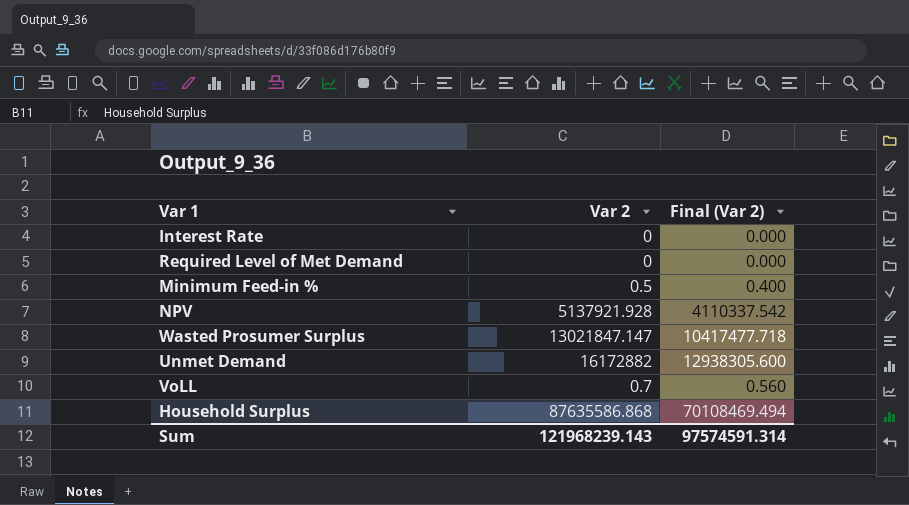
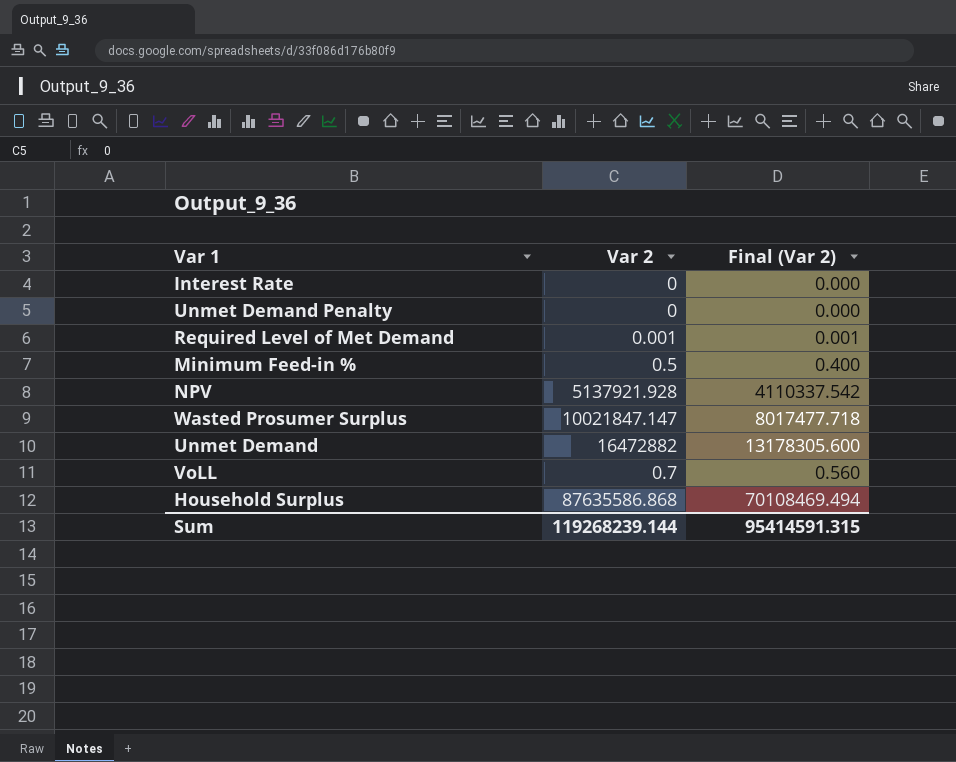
row Unmet Demand Penalty: none -> 0 | 0.000
Required Level of Met Demand | Var 2: 0 -> 0.001
Required Level of Met Demand | Final (Var 2): 0.000 -> 0.001
Wasted Prosumer Surplus | Var 2: 13021847.147 -> 10021847.147
Wasted Prosumer Surplus | Final (Var 2): 10417477.718 -> 8017477.718
Unmet Demand | Var 2: 16172882 -> 16472882
Unmet Demand | Final (Var 2): 12938305.600 -> 13178305.600
Sum | Var 2: 121968239.143 -> 119268239.144
Sum | Final (Var 2): 97574591.314 -> 95414591.315

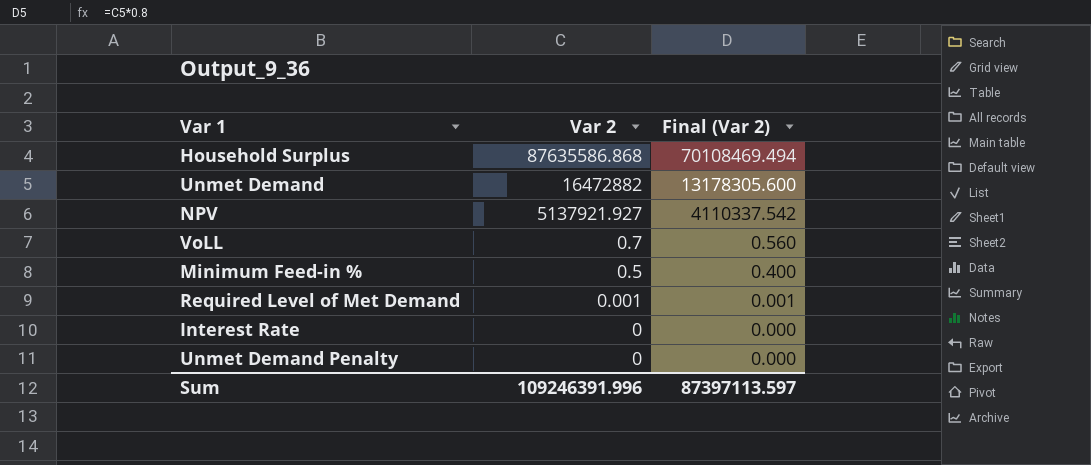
row order: none -> Var 2 descending
row Wasted Prosumer Surplus: 10021847.147 | 8017477.718 -> none
NPV | Var 2: 5137921.928 -> 5137921.927
Sum | Var 2: 119268239.144 -> 109246391.996
Sum | Final (Var 2): 95414591.315 -> 87397113.597

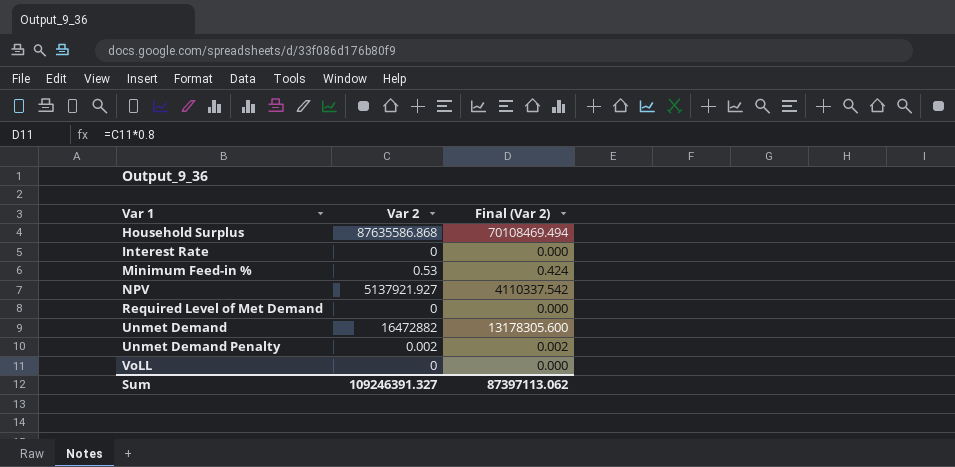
row order: Var 2 descending -> Var 1 ascending
Minimum Feed-in % | Var 2: 0.5 -> 0.53
Minimum Feed-in % | Final (Var 2): 0.400 -> 0.424
Required Level of Met Demand | Var 2: 0.001 -> 0
Required Level of Met Demand | Final (Var 2): 0.001 -> 0.000
Unmet Demand Penalty | Var 2: 0 -> 0.002
Unmet Demand Penalty | Final (Var 2): 0.000 -> 0.002
VoLL | Var 2: 0.7 -> 0
VoLL | Final (Var 2): 0.560 -> 0.000
Sum | Var 2: 109246391.996 -> 109246391.327
Sum | Final (Var 2): 87397113.597 -> 87397113.062

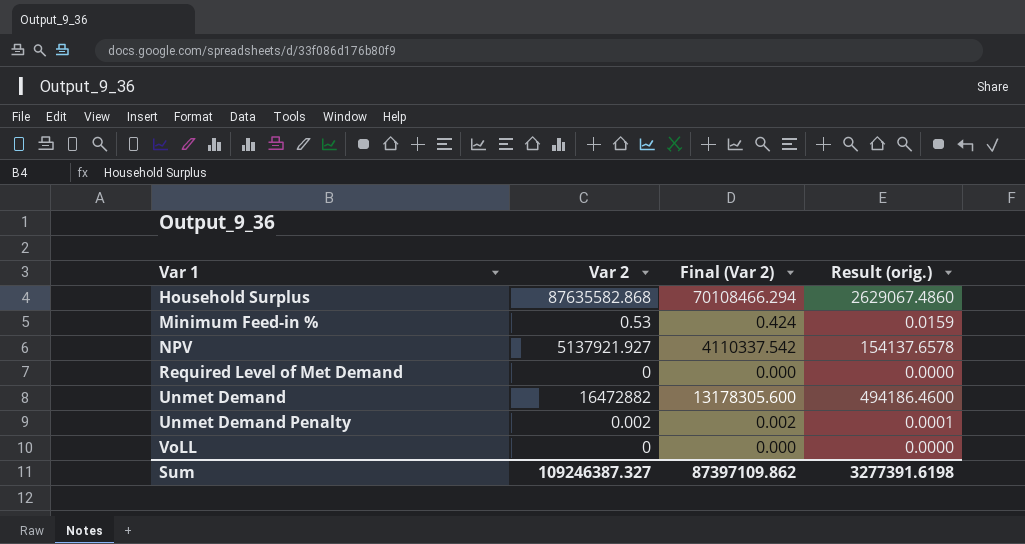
column Result (orig.) | formula: none -> [Var 2] * 0.03
row Interest Rate: 0 | 0.000 -> none
Household Surplus | Var 2: 87635586.868 -> 87635582.868
Household Surplus | Final (Var 2): 70108469.494 -> 70108466.294
Sum | Var 2: 109246391.327 -> 109246387.327
Sum | Final (Var 2): 87397113.062 -> 87397109.862

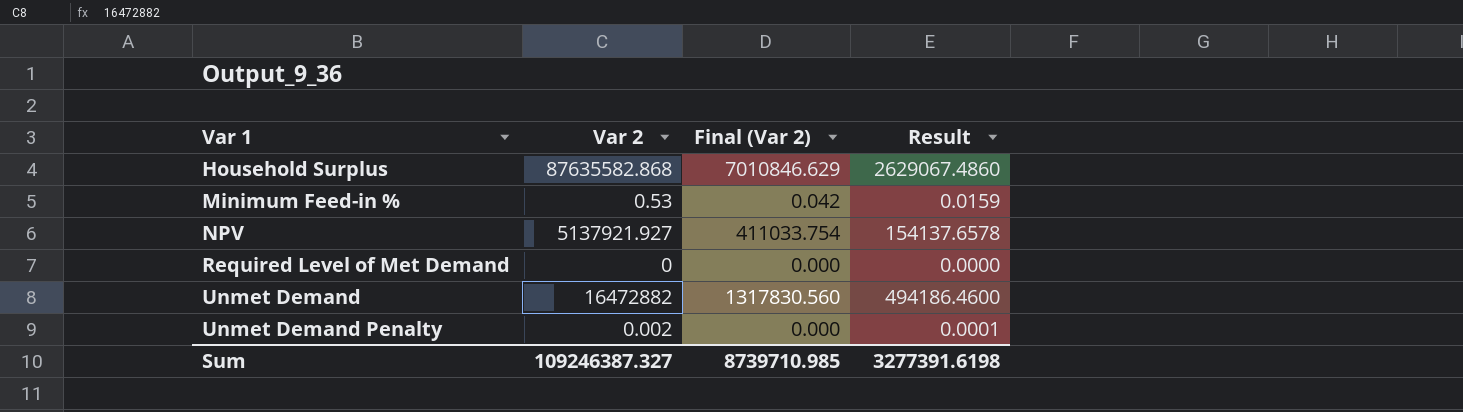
column Final (Var 2) | formula: [Var 2] * 0.8 -> [Var 2] * 0.08
column name: Result (orig.) -> Result
row VoLL: 0 | 0.000 | 0.0000 -> none
Sum | Final (Var 2): 87397109.862 -> 8739710.985

